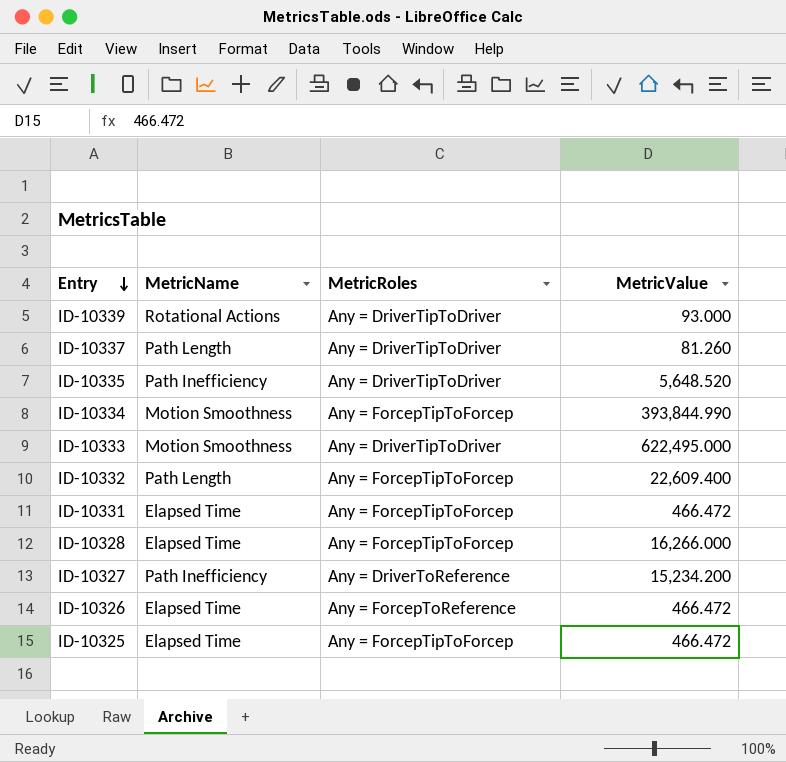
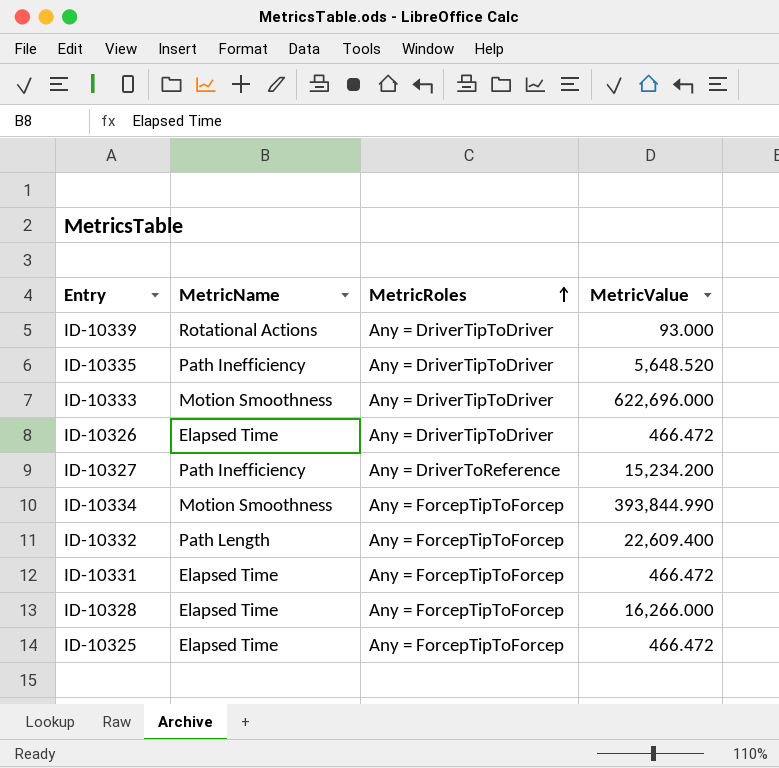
row order: Entry descending -> MetricRoles ascending
row ID-10337: Path Length | Any = DriverTipToDriver | 81.260 -> none
ID-10333 | MetricValue: 622,495.000 -> 622,696.000
ID-10326 | MetricRoles: Any = ForcepToReference -> Any = DriverTipToDriver

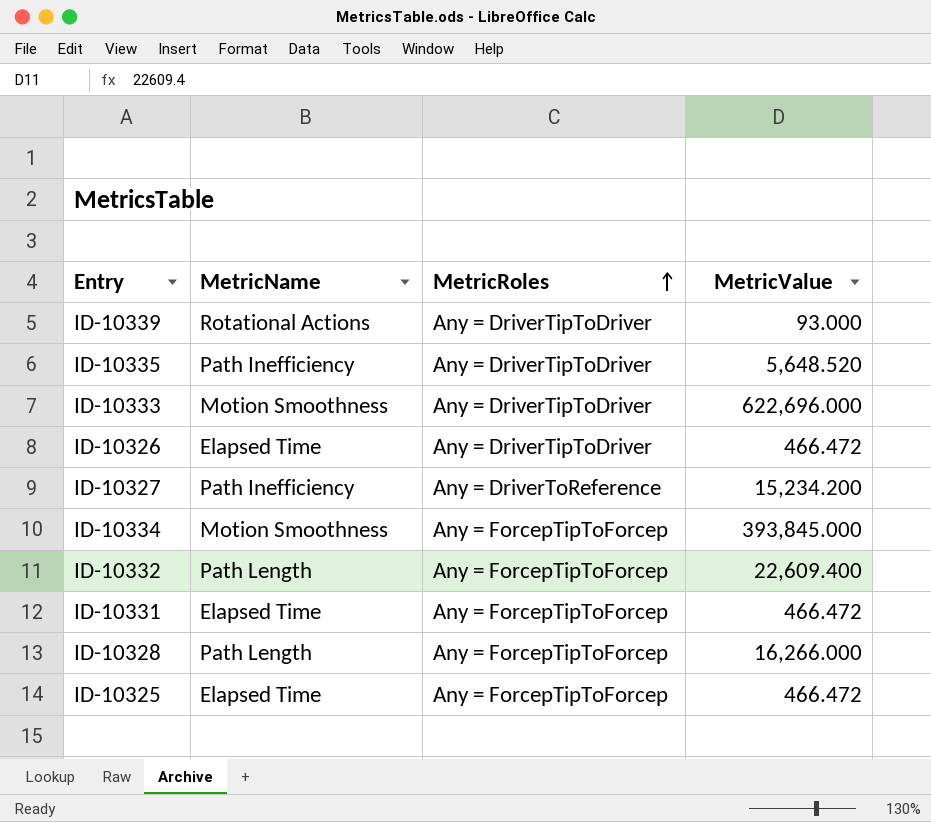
ID-10334 | MetricValue: 393,844.990 -> 393,845.000
ID-10328 | MetricName: Elapsed Time -> Path Length

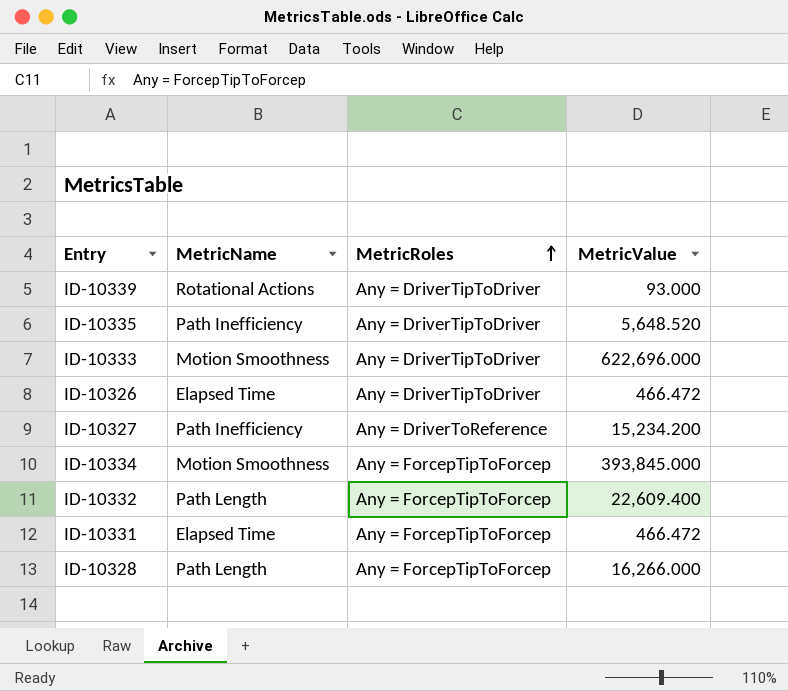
row ID-10325: Elapsed Time | Any = ForcepTipToForcep | 466.472 -> none

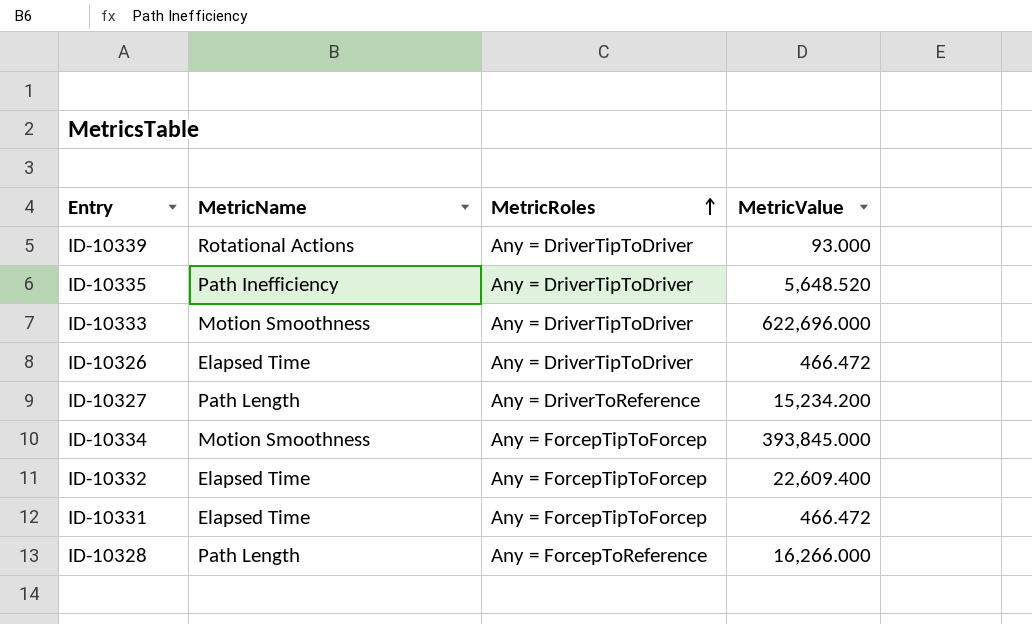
ID-10327 | MetricName: Path Inefficiency -> Path Length
ID-10332 | MetricName: Path Length -> Elapsed Time
ID-10328 | MetricRoles: Any = ForcepTipToForcep -> Any = ForcepToReference

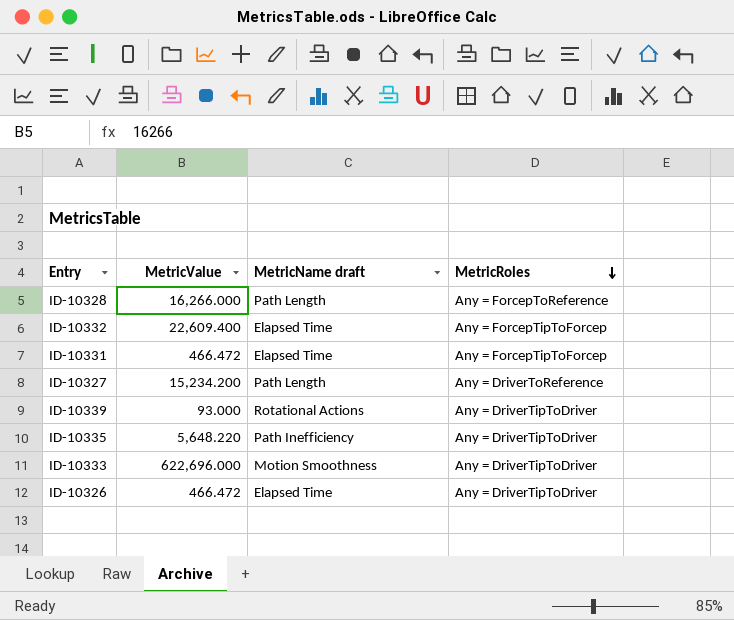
row order: MetricRoles ascending -> MetricRoles descending
column MetricValue | position: 4 -> 2
column name: MetricName -> MetricName draft
row ID-10334: Motion Smoothness | Any = ForcepTipToForcep | 393,845.000 -> none
ID-10335 | MetricValue: 5,648.520 -> 5,648.220

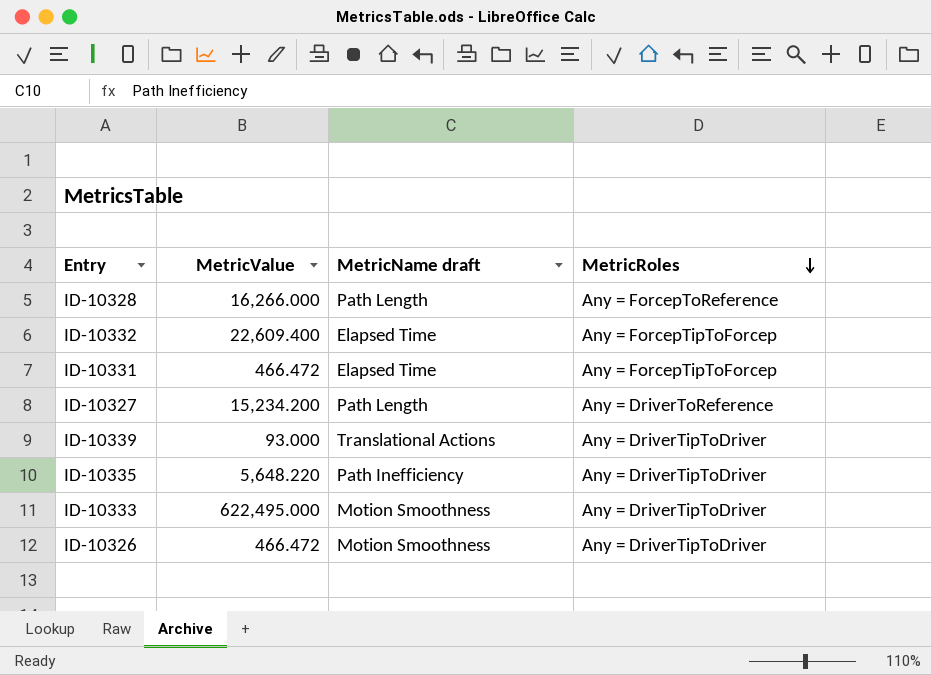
ID-10339 | MetricName draft: Rotational Actions -> Translational Actions
ID-10333 | MetricValue: 622,696.000 -> 622,495.000
ID-10326 | MetricName draft: Elapsed Time -> Motion Smoothness

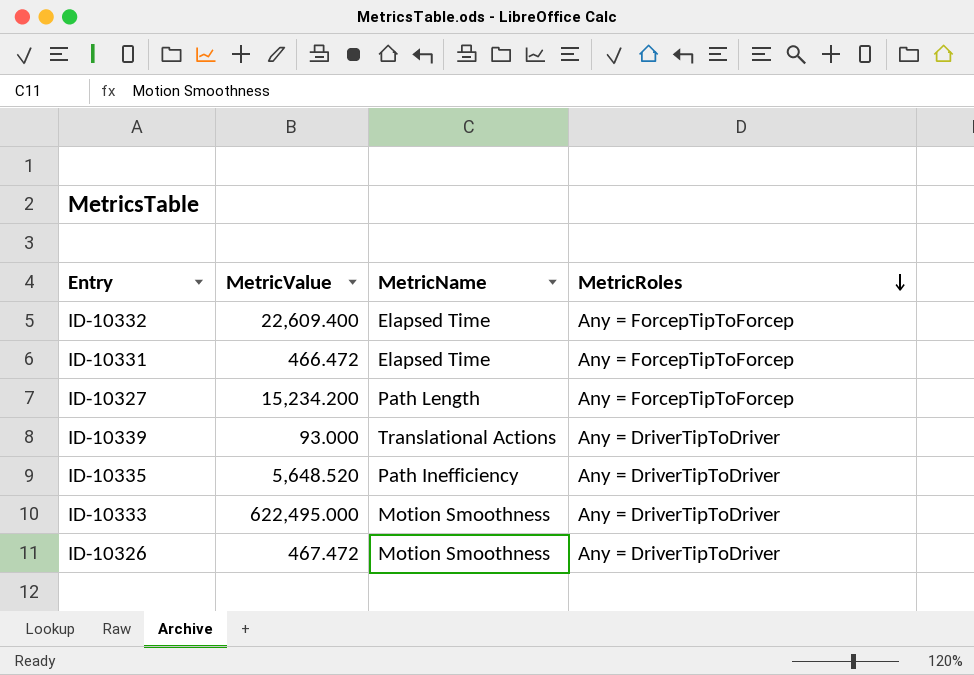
column name: MetricName draft -> MetricName
row ID-10328: 16,266.000 | Path Length | Any = ForcepToReference -> none
ID-10327 | MetricRoles: Any = DriverToReference -> Any = ForcepTipToForcep
ID-10335 | MetricValue: 5,648.220 -> 5,648.520
ID-10326 | MetricValue: 466.472 -> 467.472

